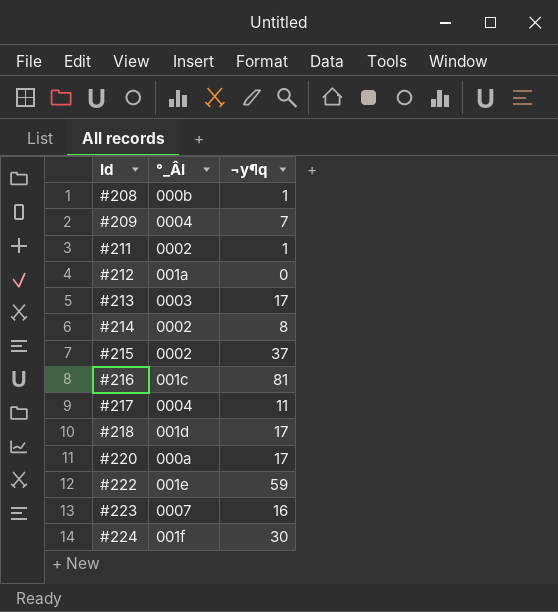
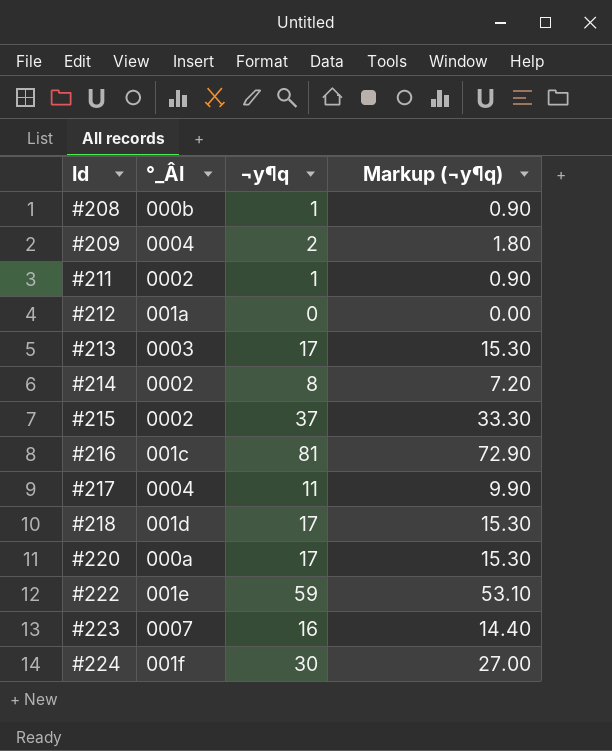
column Markup (¬y¶q) | formula: none -> [¬y¶q] * 0.9
#209 | ¬y¶q: 7 -> 2

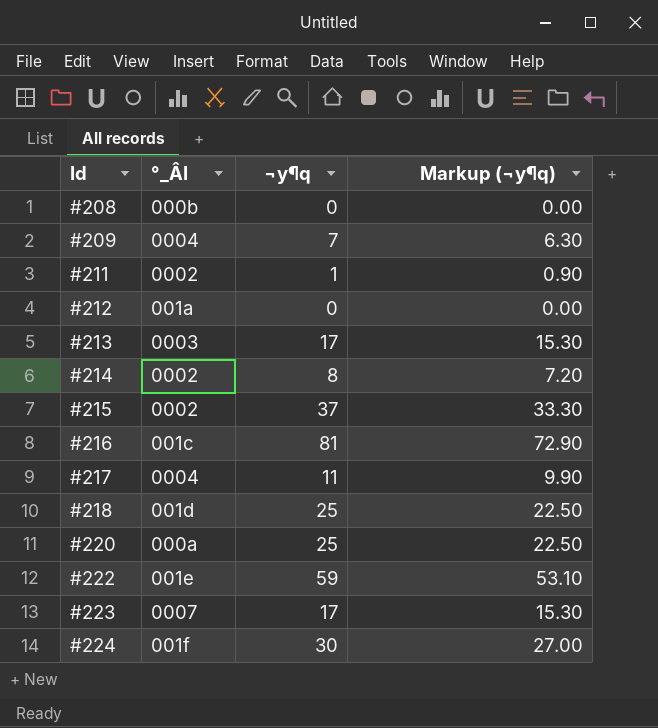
#208 | ¬y¶q: 1 -> 0
#208 | Markup (¬y¶q): 0.90 -> 0.00
#209 | ¬y¶q: 2 -> 7
#209 | Markup (¬y¶q): 1.80 -> 6.30
#218 | ¬y¶q: 17 -> 25
#218 | Markup (¬y¶q): 15.30 -> 22.50
#220 | ¬y¶q: 17 -> 25
#220 | Markup (¬y¶q): 15.30 -> 22.50
#223 | ¬y¶q: 16 -> 17
#223 | Markup (¬y¶q): 14.40 -> 15.30

